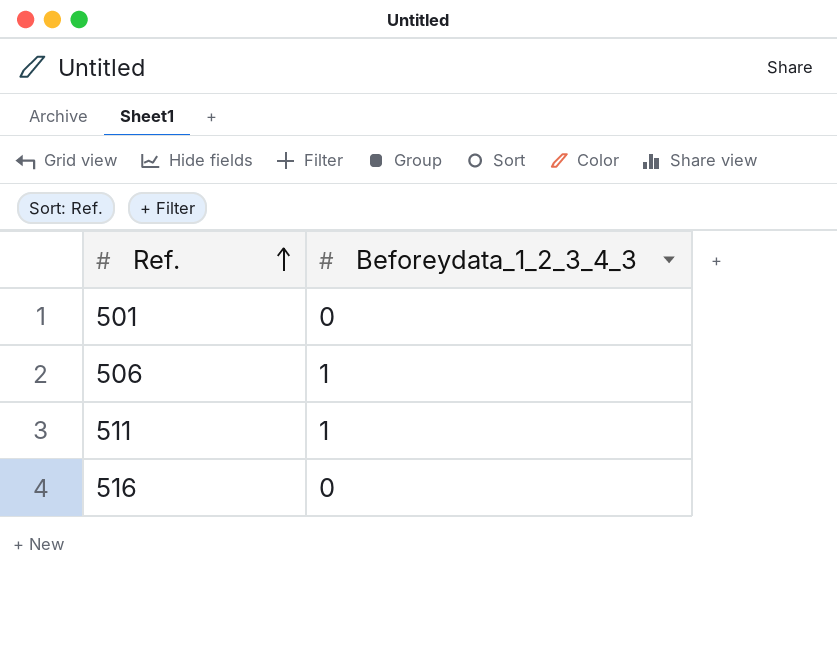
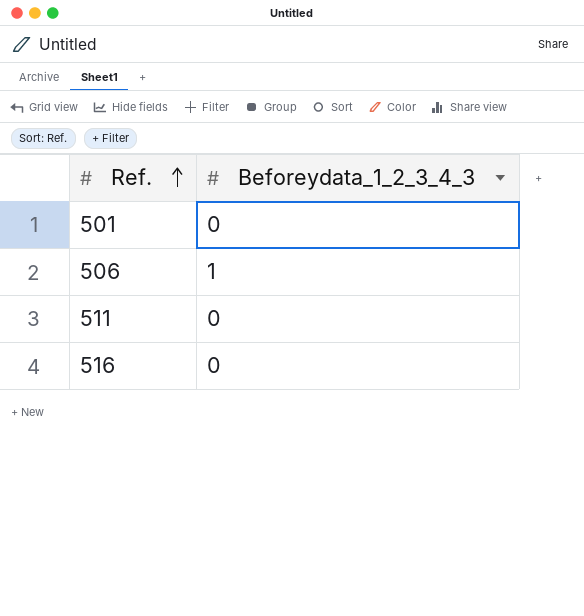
511 | Beforeydata_1_2_3_4_3: 1 -> 0

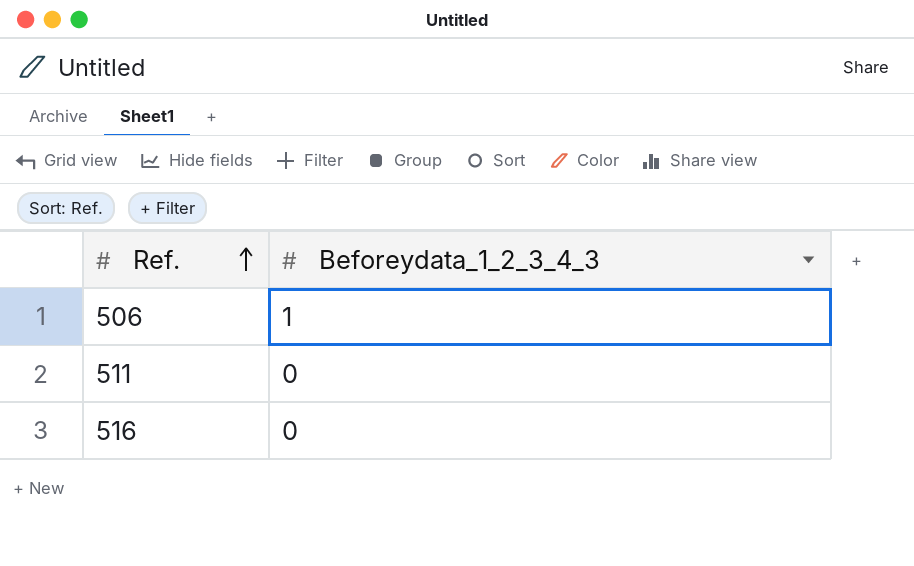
row 501: 0 -> none

